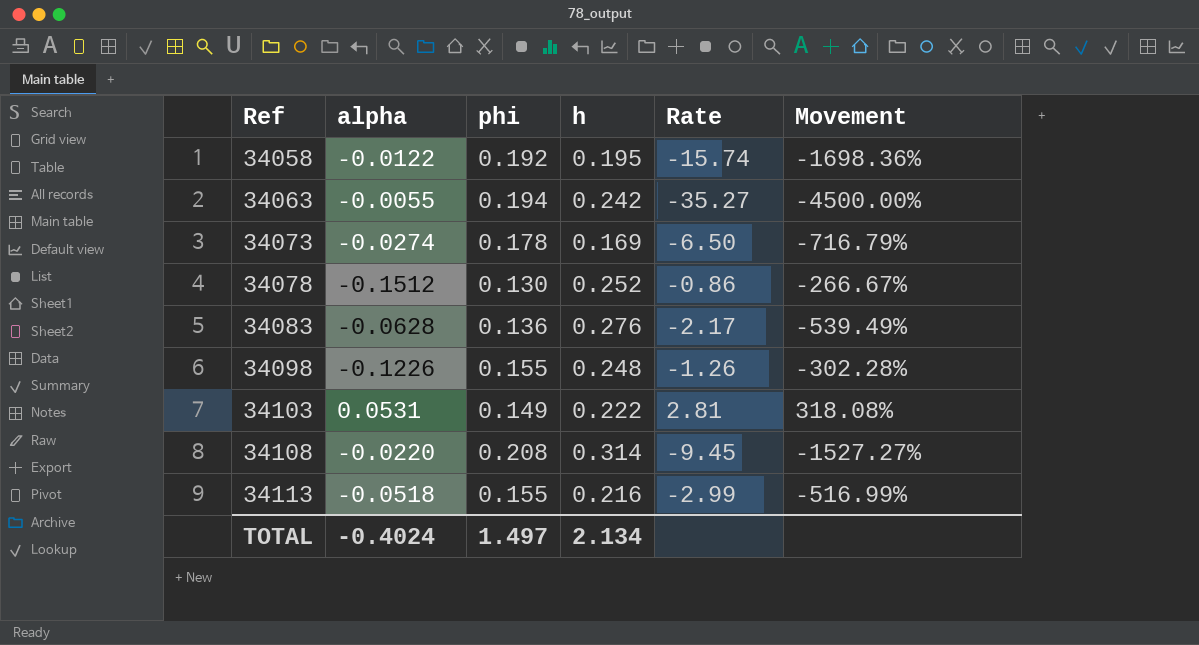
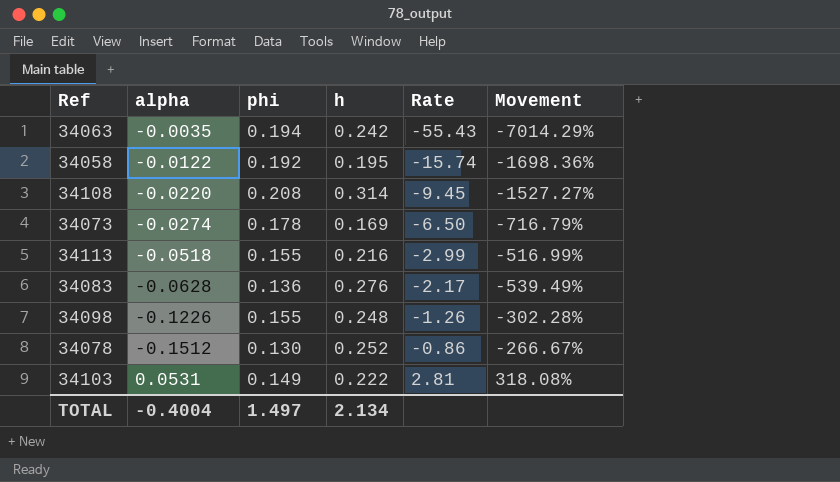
row order: Ref ascending -> Rate ascending
34063 | alpha: -0.0055 -> -0.0035
34063 | Rate: -35.27 -> -55.43
34063 | Movement: -4500.00% -> -7014.29%
TOTAL | alpha: -0.4024 -> -0.4004

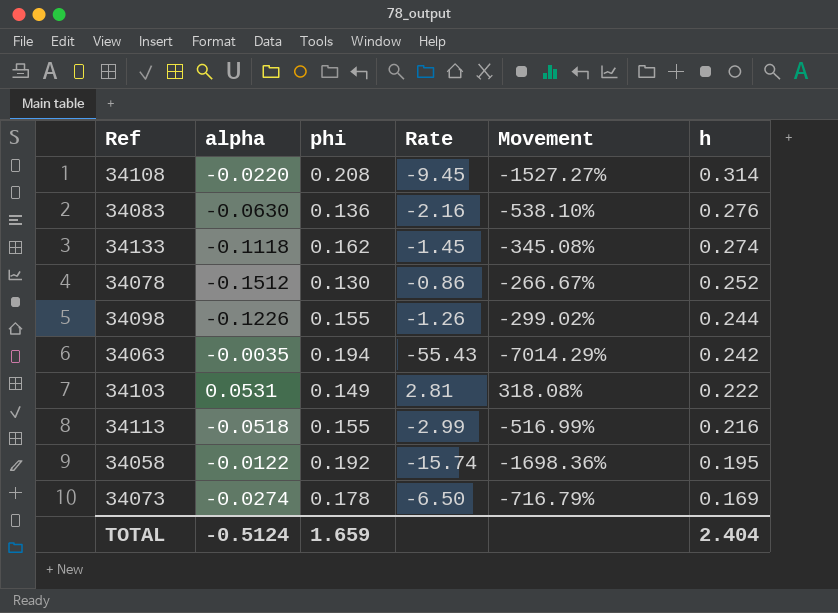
row order: Rate ascending -> h descending
column h | position: 4 -> 6
34083 | alpha: -0.0628 -> -0.0630
34083 | Rate: -2.17 -> -2.16
34083 | Movement: -539.49% -> -538.10%
row 34133: none -> -0.1118 | 0.162 | -1.45 | -345.08% | 0.274
34098 | Movement: -302.28% -> -299.02%
34098 | h: 0.248 -> 0.244
TOTAL | alpha: -0.4004 -> -0.5124
TOTAL | phi: 1.497 -> 1.659
TOTAL | h: 2.134 -> 2.404

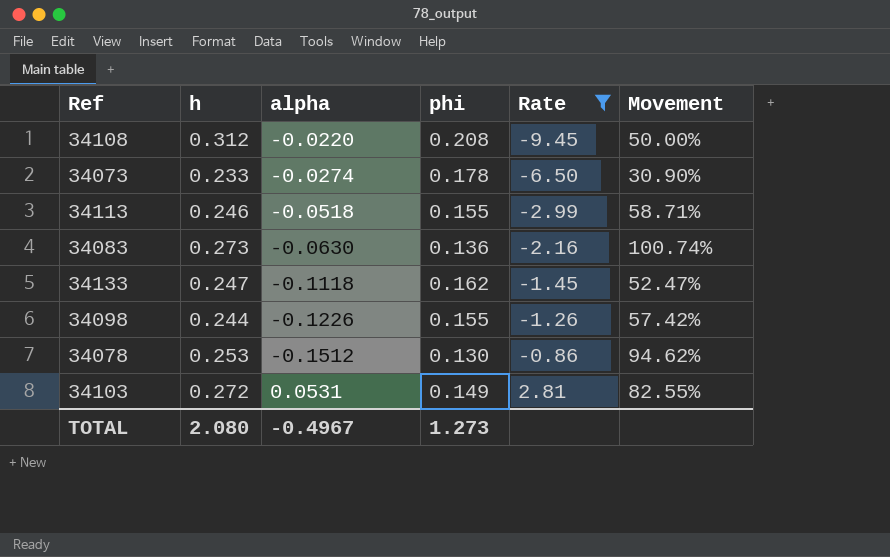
filter: none -> Rate >= -9.45
row order: h descending -> Rate ascending
column h | position: 6 -> 2
column Movement | formula: ([h] - [alpha]) / [alpha] -> ([h] - [phi]) / [phi]
34108 | h: 0.314 -> 0.312
34073 | h: 0.169 -> 0.233
34113 | h: 0.216 -> 0.246
34083 | h: 0.276 -> 0.273
34133 | h: 0.274 -> 0.247
34078 | h: 0.252 -> 0.253
34103 | h: 0.222 -> 0.272
TOTAL | h: 2.404 -> 2.080
TOTAL | alpha: -0.5124 -> -0.4967
TOTAL | phi: 1.659 -> 1.273

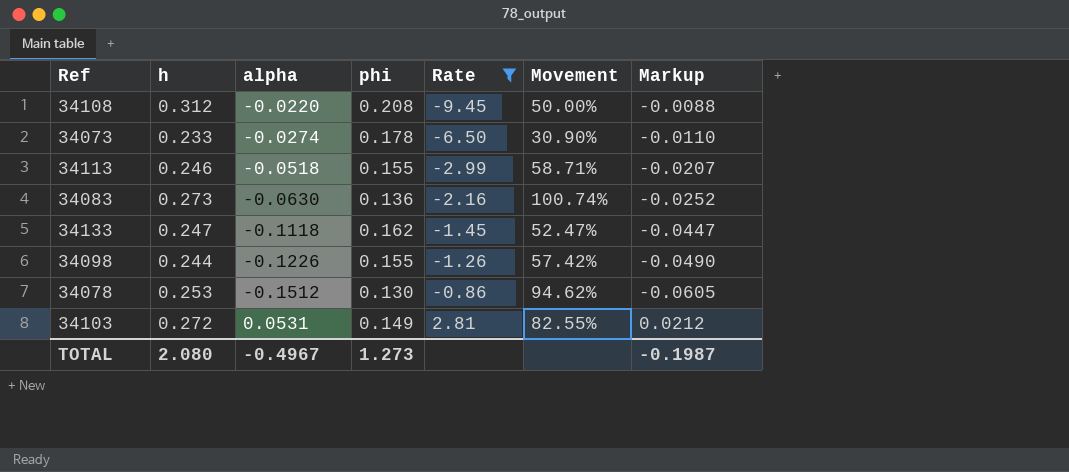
column Markup | formula: none -> [alpha] * 0.4

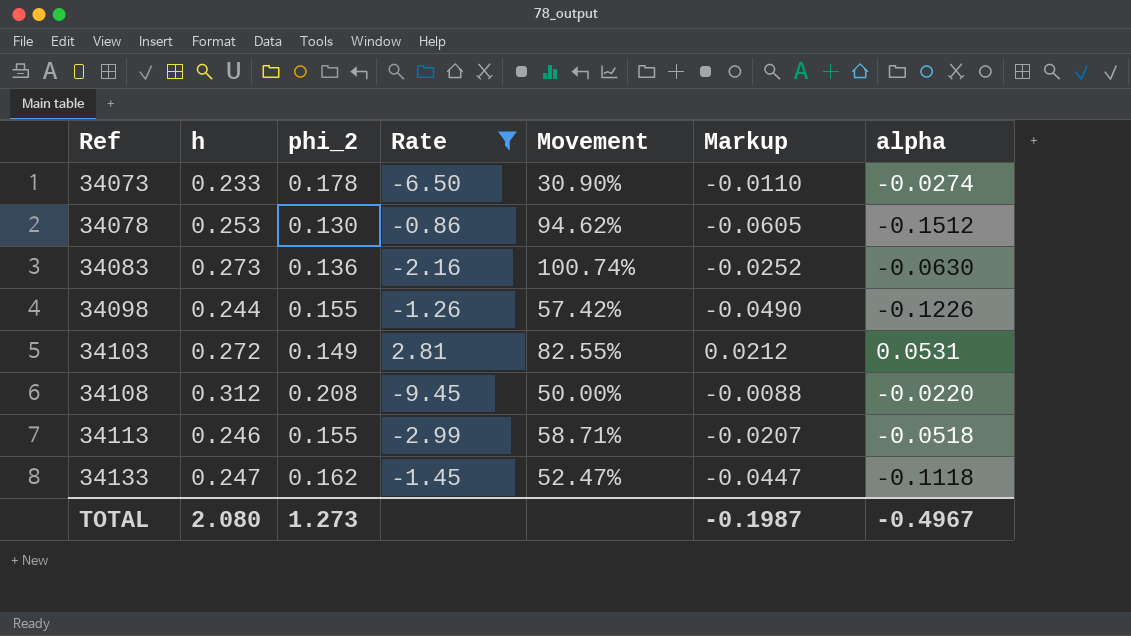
row order: Rate ascending -> Ref ascending
column name: phi -> phi_2
column alpha | position: 3 -> 7

